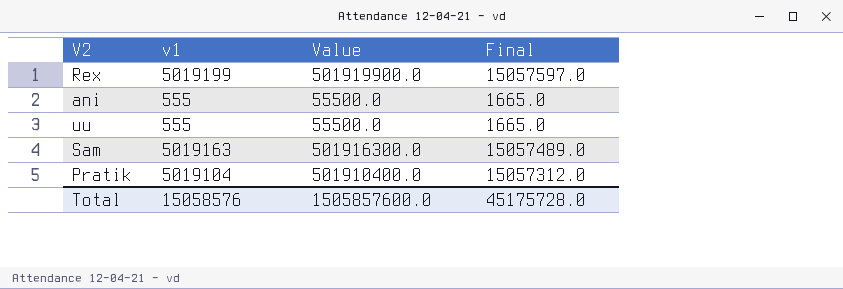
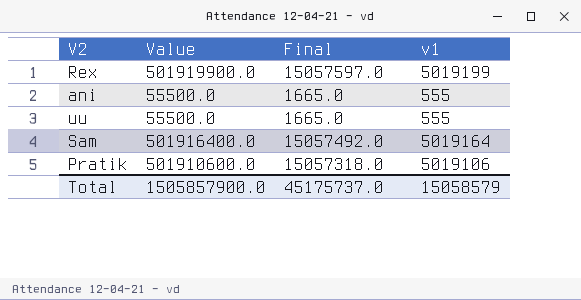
column v1 | position: 2 -> 4
Sam | Value: 501916300.0 -> 501916400.0
Sam | Final: 15057489.0 -> 15057492.0
Sam | v1: 5019163 -> 5019164
Pratik | Value: 501910400.0 -> 501910600.0
Pratik | Final: 15057312.0 -> 15057318.0
Pratik | v1: 5019104 -> 5019106
Total | Value: 1505857600.0 -> 1505857900.0
Total | Final: 45175728.0 -> 45175737.0
Total | v1: 15058576 -> 15058579

